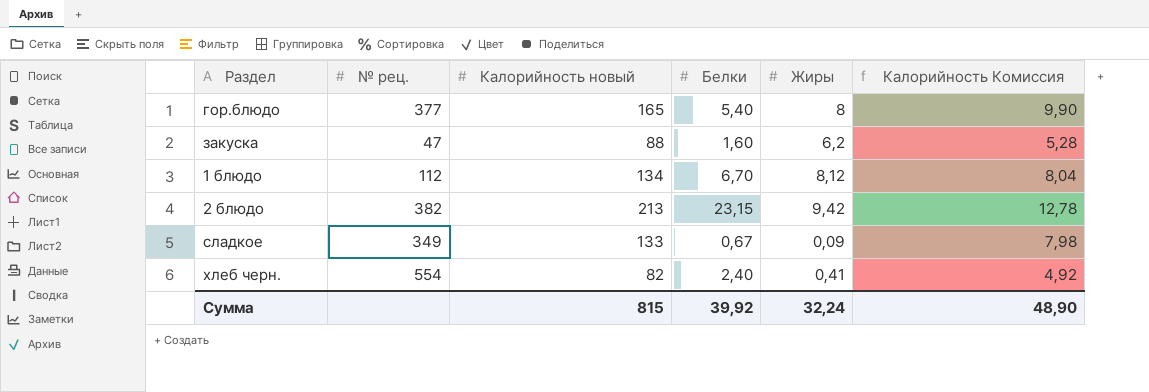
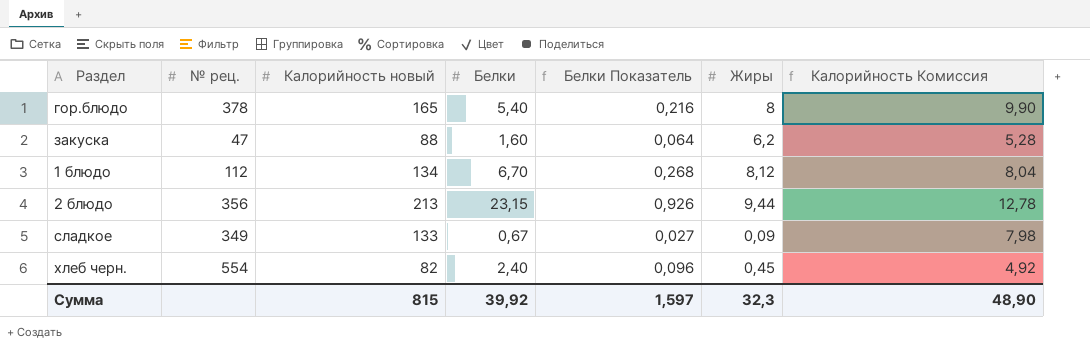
column Белки Показатель | formula: none -> [Белки] * 0,04
гор.блюдо | № рец.: 377 -> 378
2 блюдо | № рец.: 382 -> 356
2 блюдо | Жиры: 9,42 -> 9,44
хлеб черн. | Жиры: 0,41 -> 0,45
Сумма | Жиры: 32,24 -> 32,3

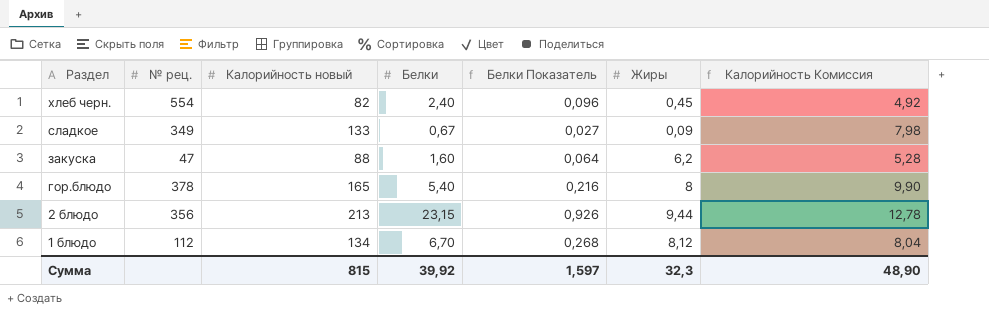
row order: none -> Раздел descending

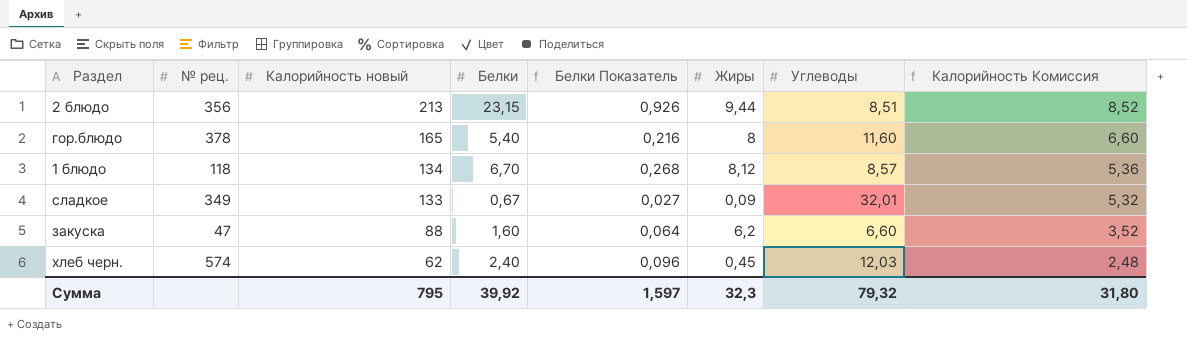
row order: Раздел descending -> Калорийность новый descending
column Углеводы | position: none -> 7
column Калорийность Комиссия | formula: [Калорийность новый] * 0,06 -> [Калорийность новый] * 0,04
1 блюдо | № рец.: 112 -> 118
хлеб черн. | № рец.: 554 -> 574
хлеб черн. | Калорийность новый: 82 -> 62
Сумма | Калорийность новый: 815 -> 795
Сумма | Калорийность Комиссия: 48,90 -> 31,80

